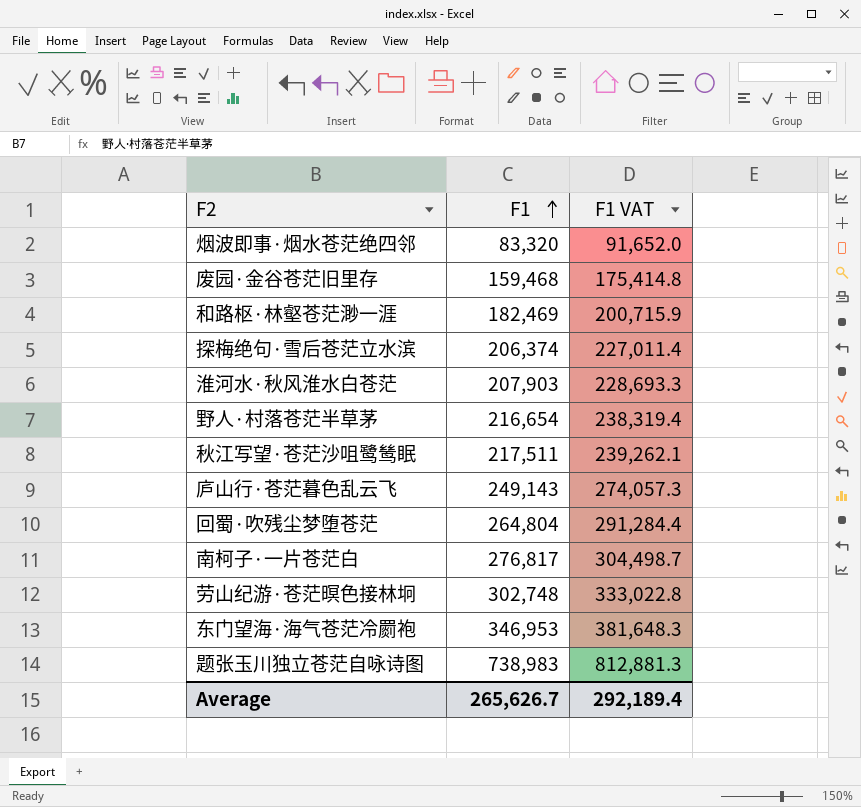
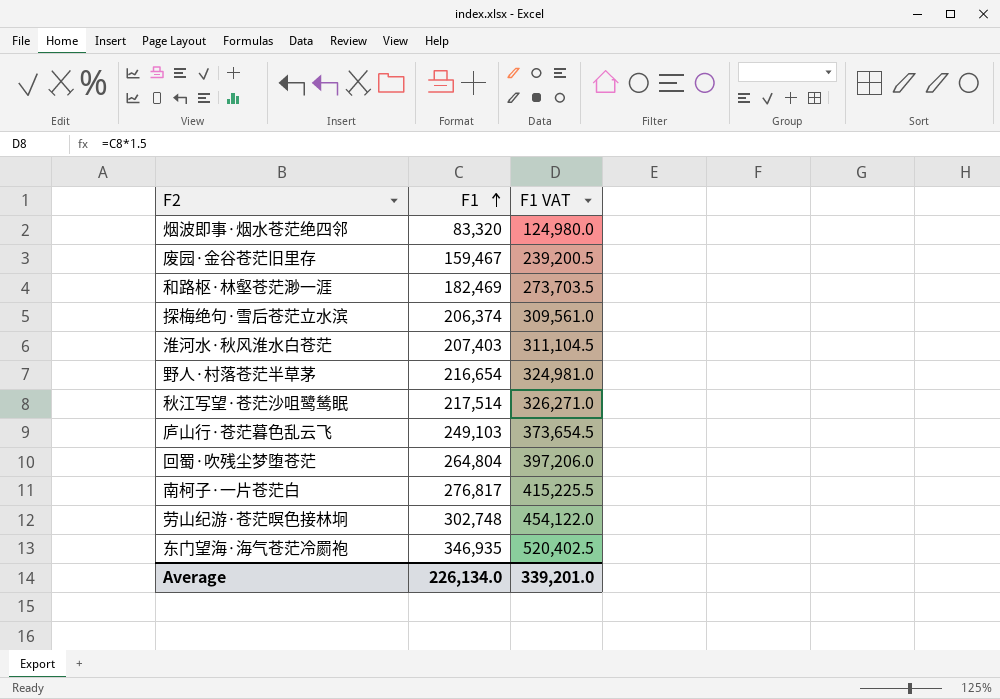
column F1 VAT | formula: [F1] * 1.1 -> [F1] * 1.5
row 题张玉川独立苍茫自咏诗图: 738,983 | 812,881.3 -> none
废园·金谷苍茫旧里存 | F1: 159,468 -> 159,467
淮河水·秋风淮水白苍茫 | F1: 207,903 -> 207,403
秋江写望·苍茫沙咀鹭鸶眠 | F1: 217,511 -> 217,514
庐山行·苍茫暮色乱云飞 | F1: 249,143 -> 249,103
东门望海·海气苍茫冷罽袍 | F1: 346,953 -> 346,935
Average | F1: 265,626.7 -> 226,134.0
Average | F1 VAT: 292,189.4 -> 339,201.0

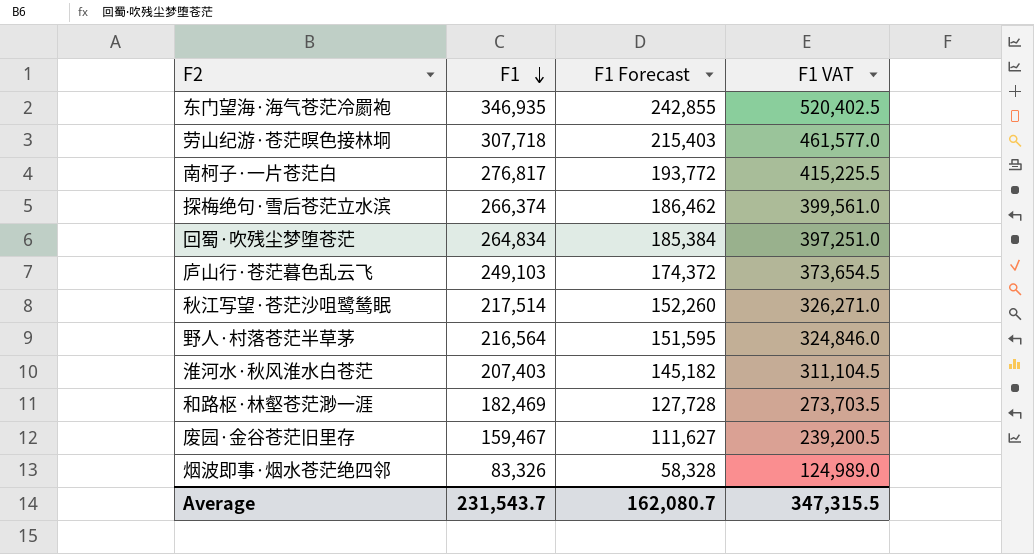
row order: F1 ascending -> F1 descending
column F1 Forecast | formula: none -> [F1] * 0.7
劳山纪游·苍茫暝色接林坰 | F1: 302,748 -> 307,718
劳山纪游·苍茫暝色接林坰 | F1 VAT: 454,122.0 -> 461,577.0
探梅绝句·雪后苍茫立水滨 | F1: 206,374 -> 266,374
探梅绝句·雪后苍茫立水滨 | F1 VAT: 309,561.0 -> 399,561.0
回蜀·吹残尘梦堕苍茫 | F1: 264,804 -> 264,834
回蜀·吹残尘梦堕苍茫 | F1 VAT: 397,206.0 -> 397,251.0
野人·村落苍茫半草茅 | F1: 216,654 -> 216,564
野人·村落苍茫半草茅 | F1 VAT: 324,981.0 -> 324,846.0
烟波即事·烟水苍茫绝四邻 | F1: 83,320 -> 83,326
烟波即事·烟水苍茫绝四邻 | F1 VAT: 124,980.0 -> 124,989.0
Average | F1: 226,134.0 -> 231,543.7
Average | F1 VAT: 339,201.0 -> 347,315.5

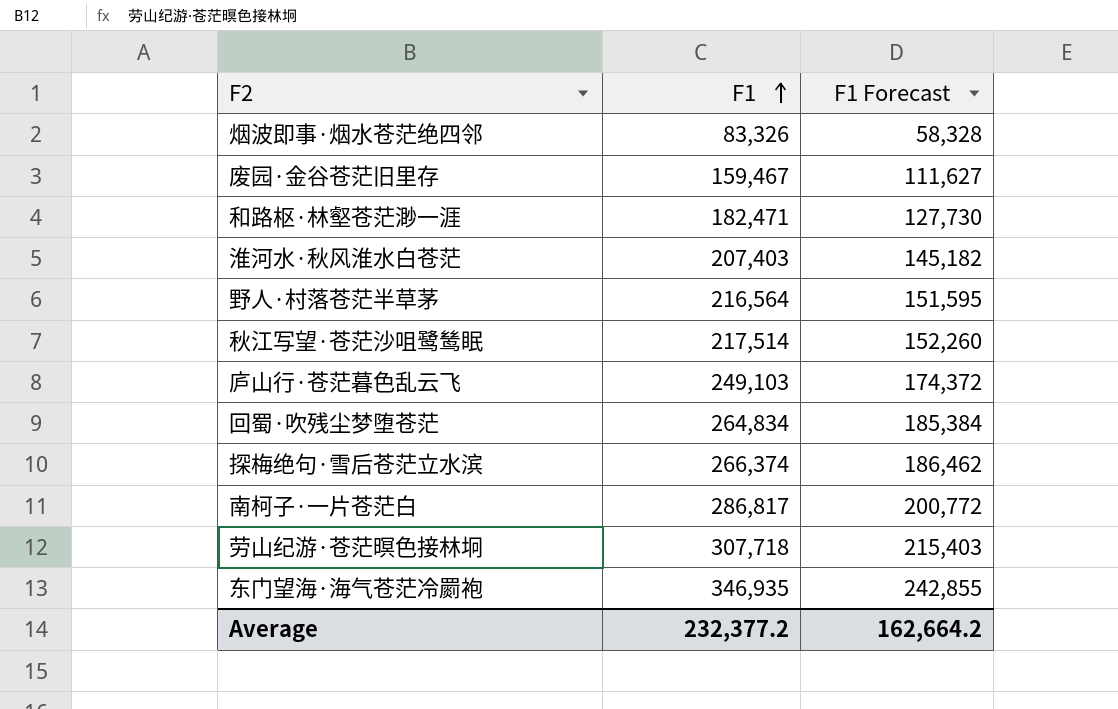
row order: F1 descending -> F1 ascending
column F1 VAT | formula: [F1] * 1.5 -> none
和路枢·林壑苍茫渺一涯 | F1: 182,469 -> 182,471
和路枢·林壑苍茫渺一涯 | F1 Forecast: 127,728 -> 127,730
南柯子·一片苍茫白 | F1: 276,817 -> 286,817
南柯子·一片苍茫白 | F1 Forecast: 193,772 -> 200,772
Average | F1: 231,543.7 -> 232,377.2
Average | F1 Forecast: 162,080.7 -> 162,664.2

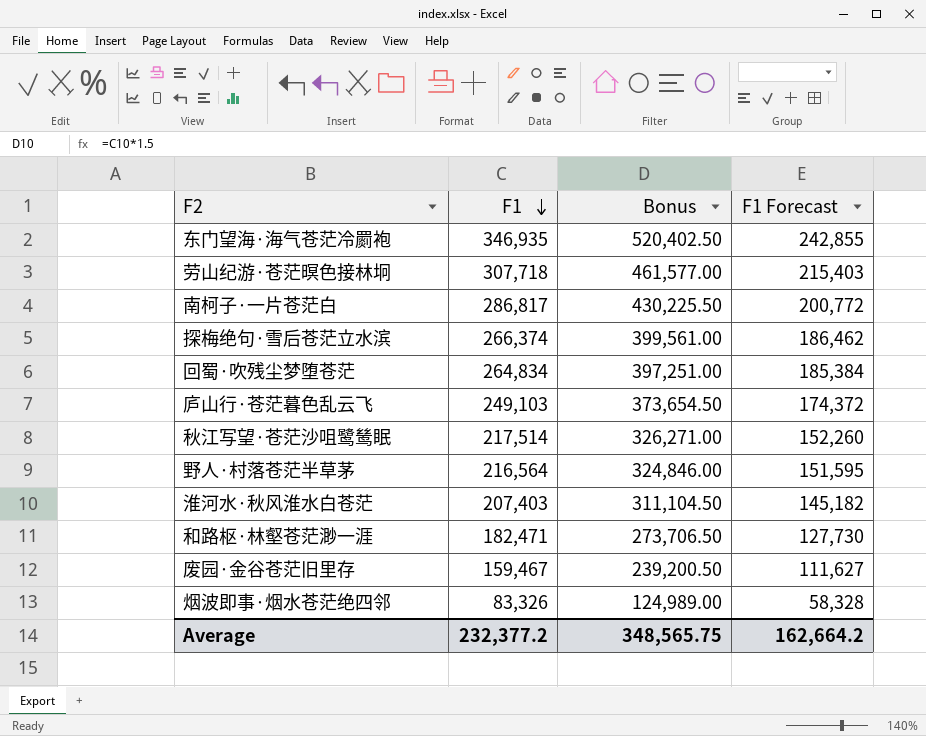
row order: F1 ascending -> F1 descending
column Bonus | formula: none -> [F1] * 1.5

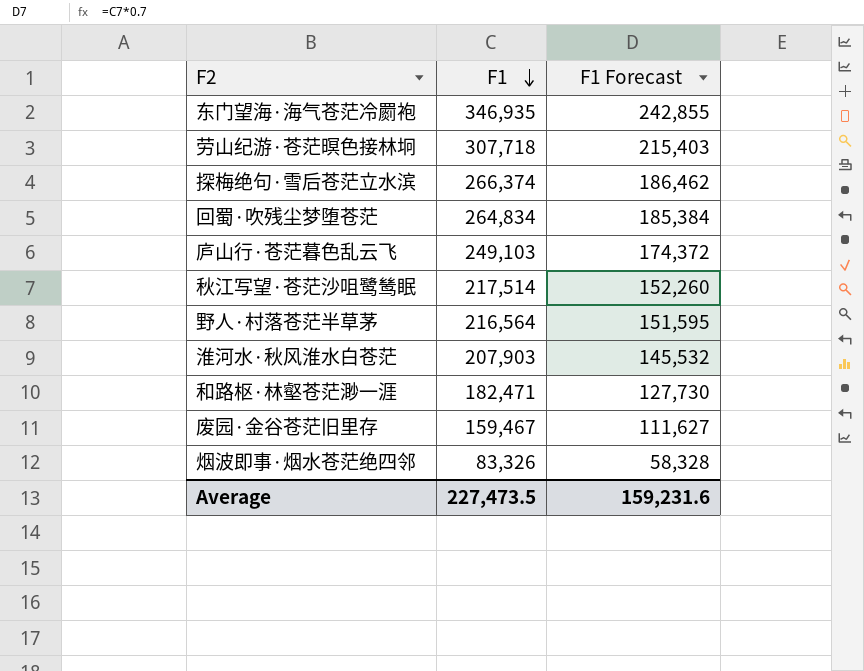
column Bonus | formula: [F1] * 1.5 -> none
row 南柯子·一片苍茫白: 286,817 | 430,225.50 | 200,772 -> none
淮河水·秋风淮水白苍茫 | F1: 207,403 -> 207,903
淮河水·秋风淮水白苍茫 | F1 Forecast: 145,182 -> 145,532
Average | F1: 232,377.2 -> 227,473.5
Average | F1 Forecast: 162,664.2 -> 159,231.6

